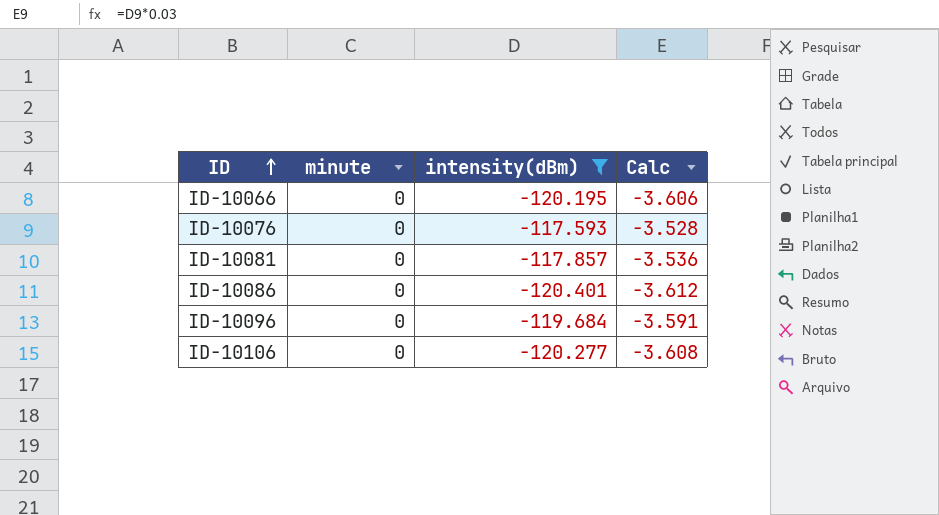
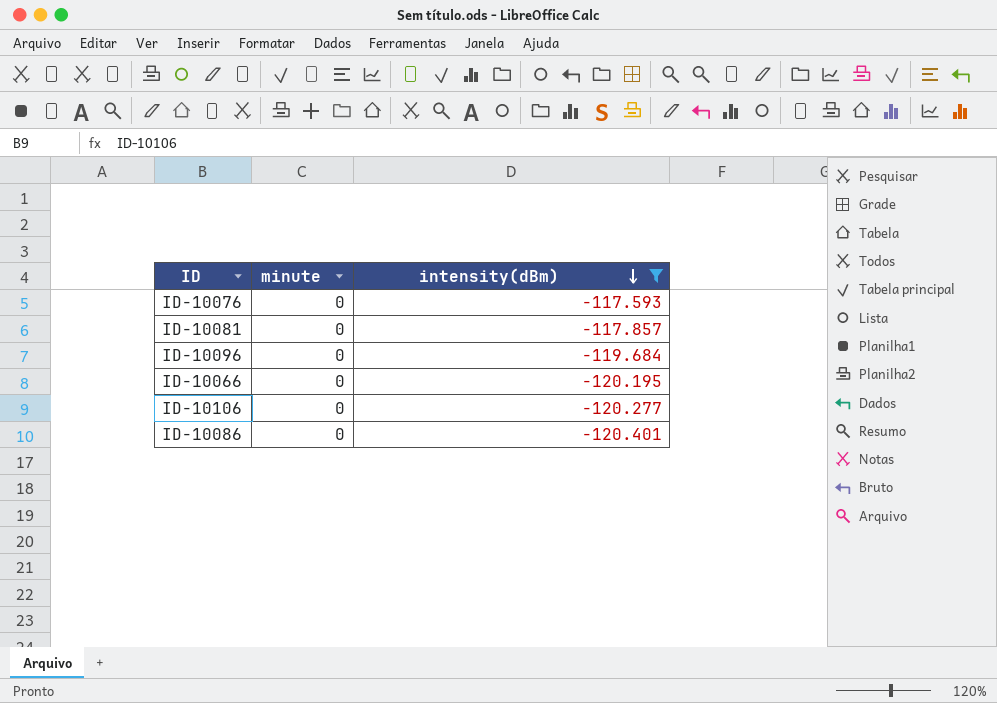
row order: ID ascending -> intensity(dBm) descending
column Calc | formula: [intensity(dBm)] * 0.03 -> none

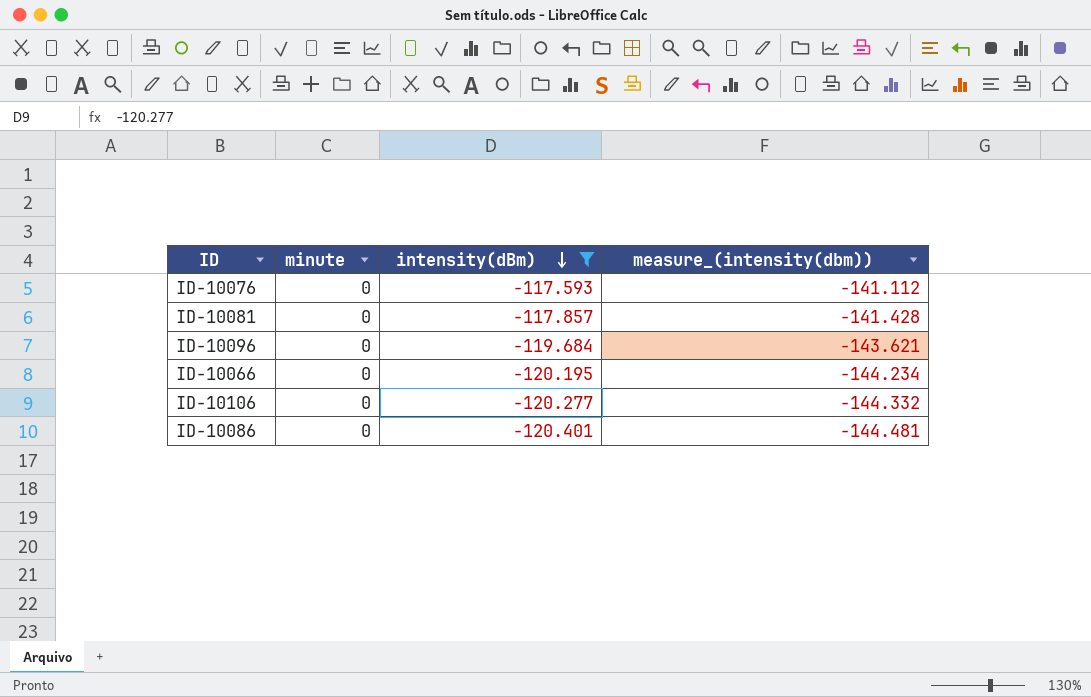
column measure_(intensity(dbm)) | formula: none -> [intensity(dBm)] * 1.2

